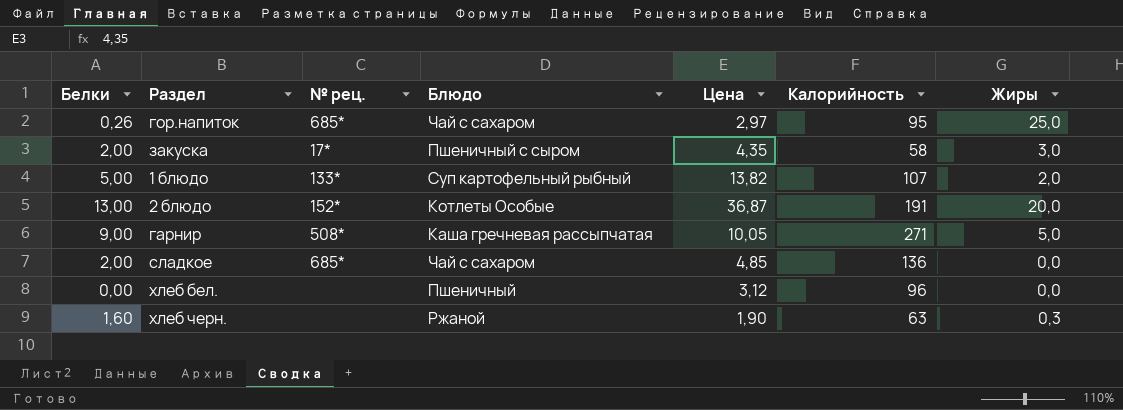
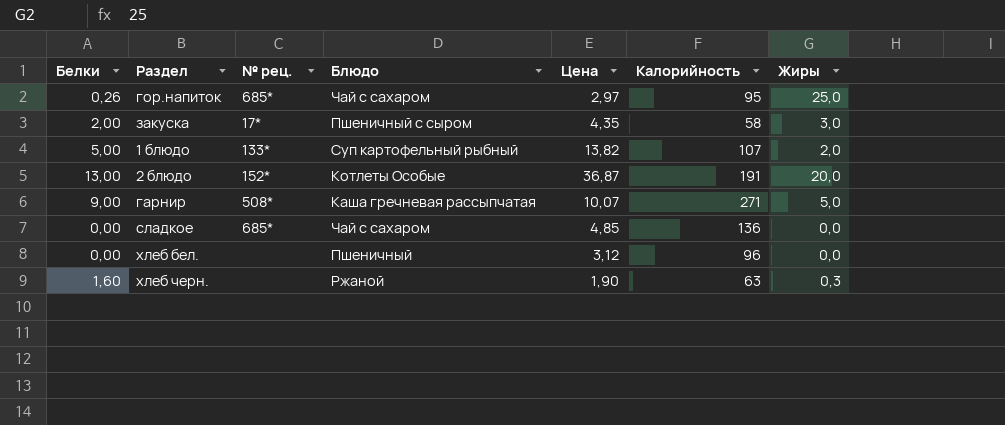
гарнир | Цена: 10,05 -> 10,07
сладкое | Белки: 2,00 -> 0,00

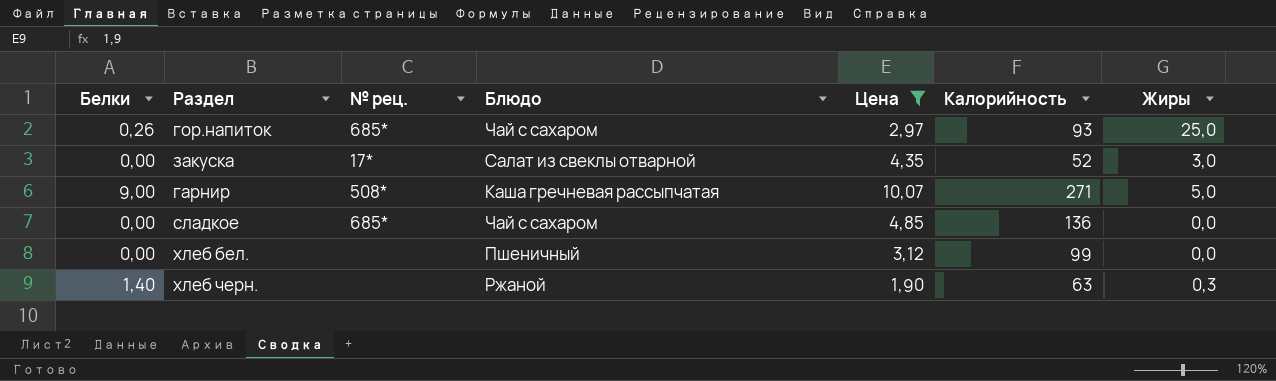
filter: none -> Цена <= 10,07
гор.напиток | Калорийность: 95 -> 93
закуска | Белки: 2,00 -> 0,00
закуска | Блюдо: Пшеничный с сыром -> Салат из свеклы отварной
закуска | Калорийность: 58 -> 52
хлеб бел. | Калорийность: 96 -> 99
хлеб черн. | Белки: 1,60 -> 1,40

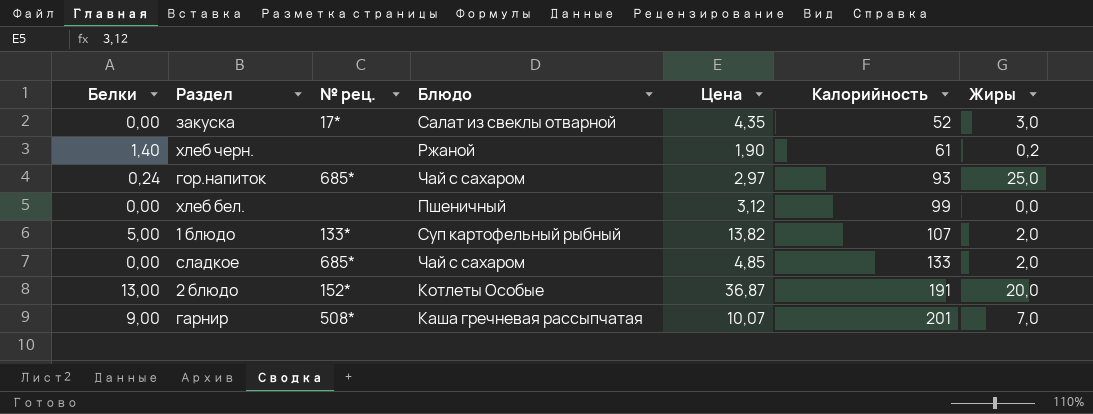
filter: Цена <= 10,07 -> none
row order: none -> Калорийность ascending
хлеб черн. | Калорийность: 63 -> 61
хлеб черн. | Жиры: 0,3 -> 0,2
гор.напиток | Белки: 0,26 -> 0,24
сладкое | Калорийность: 136 -> 133
сладкое | Жиры: 0,0 -> 2,0
гарнир | Калорийность: 271 -> 201
гарнир | Жиры: 5,0 -> 7,0

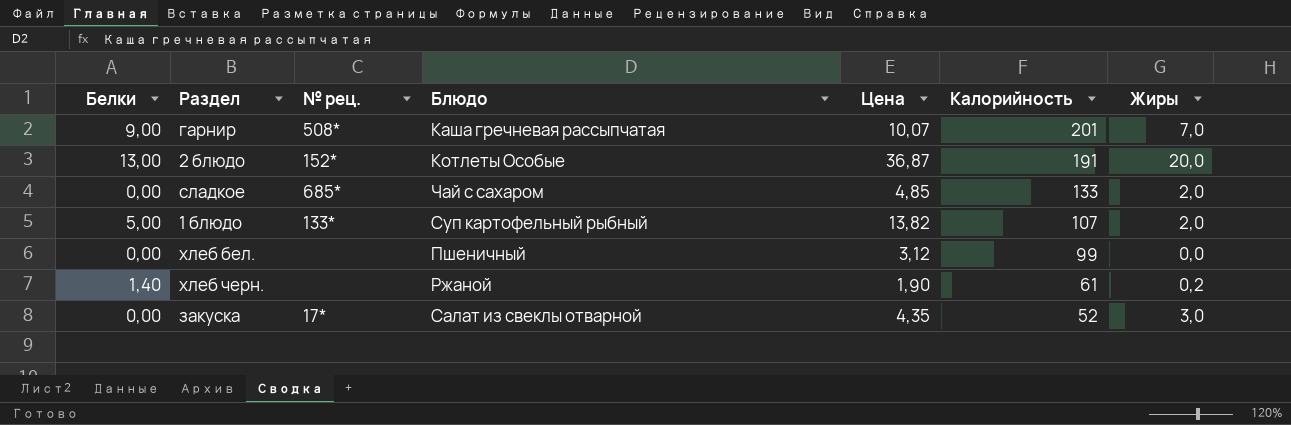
row order: Калорийность ascending -> Калорийность descending
row гор.напиток: 0,24 | 685* | Чай с сахаром | 2,97 | 93 | 25,0 -> none

